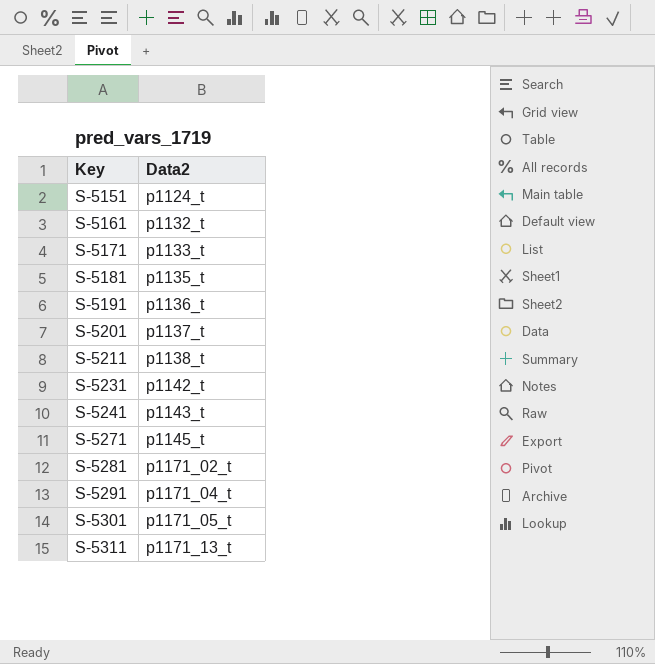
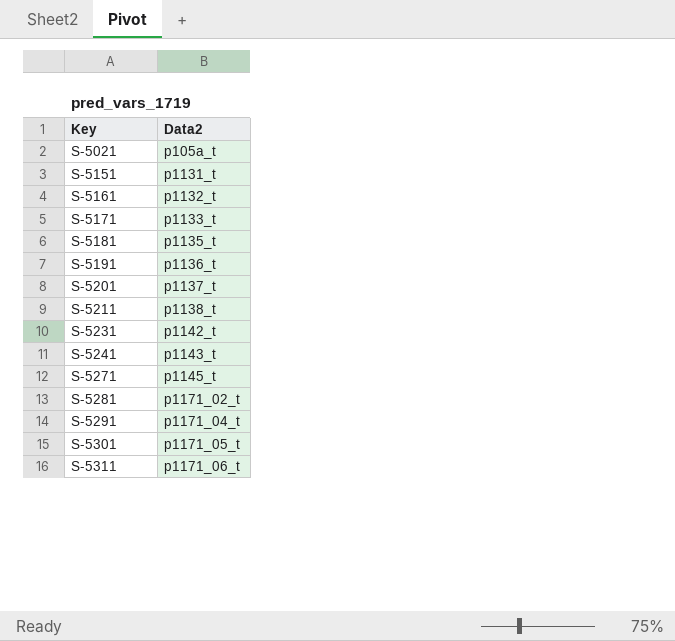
row S-5021: none -> p105a_t
S-5151 | Data2: p1124_t -> p1131_t
S-5311 | Data2: p1171_13_t -> p1171_06_t

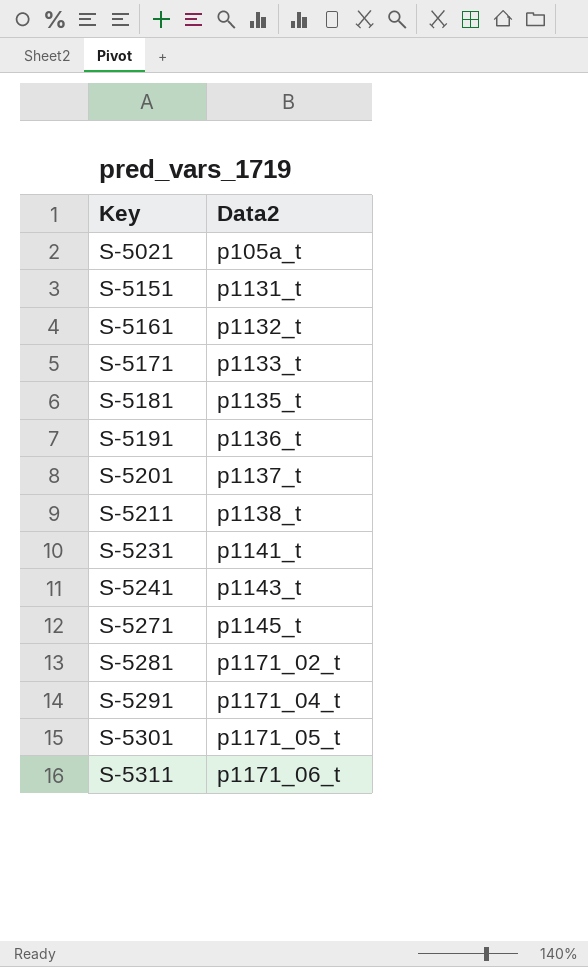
S-5231 | Data2: p1142_t -> p1141_t

